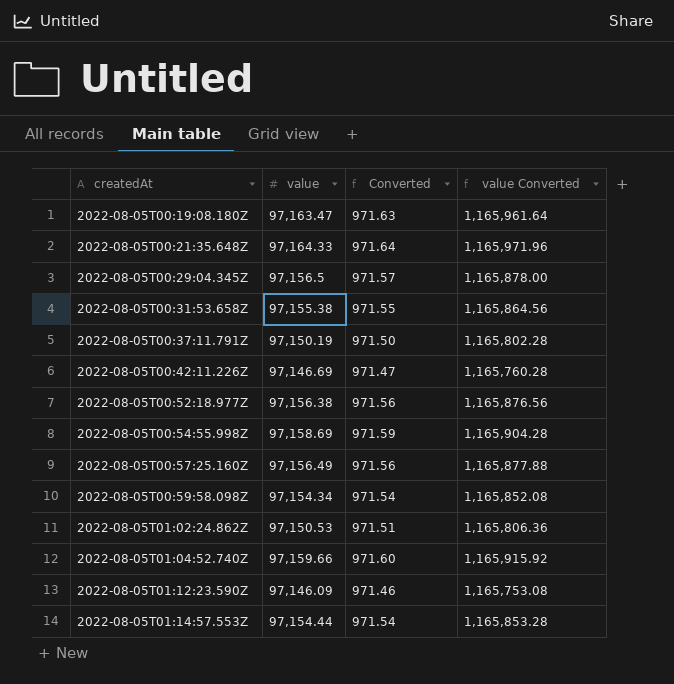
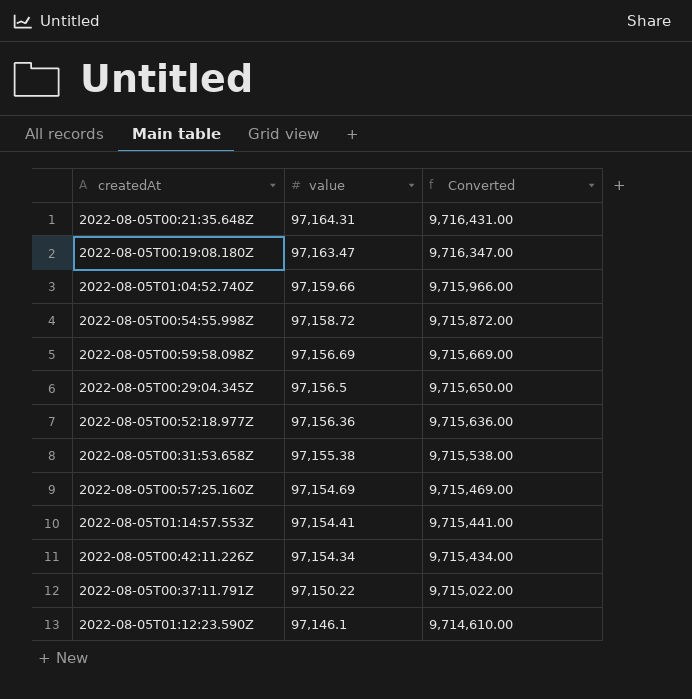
row order: createdAt ascending -> value descending
column value Converted | formula: [value] * 12 -> none
column Converted | formula: [value] * 0.01 -> [value] * 100
row 2022-08-05T01:02:24.862Z: 97,150.53 | 971.51 | 1,165,806.36 -> none
2022-08-05T00:21:35.648Z | value: 97,164.33 -> 97,164.31
2022-08-05T00:54:55.998Z | value: 97,158.69 -> 97,158.72
2022-08-05T00:59:58.098Z | value: 97,154.34 -> 97,156.69
2022-08-05T00:52:18.977Z | value: 97,156.38 -> 97,156.36
2022-08-05T00:57:25.160Z | value: 97,156.49 -> 97,154.69
2022-08-05T01:14:57.553Z | value: 97,154.44 -> 97,154.41
2022-08-05T00:42:11.226Z | value: 97,146.69 -> 97,154.34
2022-08-05T00:37:11.791Z | value: 97,150.19 -> 97,150.22
2022-08-05T01:12:23.590Z | value: 97,146.09 -> 97,146.1

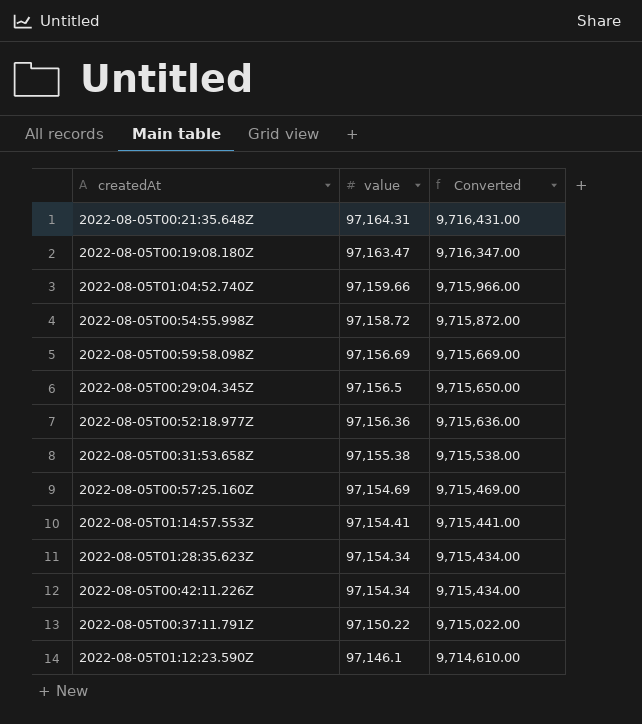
row 2022-08-05T01:28:35.623Z: none -> 97,154.34 | 9,715,434.00

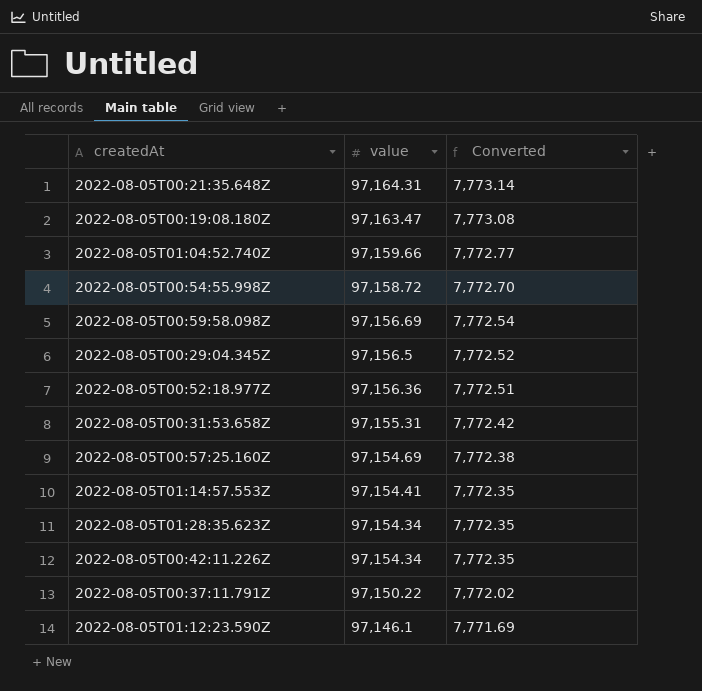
column Converted | formula: [value] * 100 -> [value] * 0.08
2022-08-05T00:31:53.658Z | value: 97,155.38 -> 97,155.31

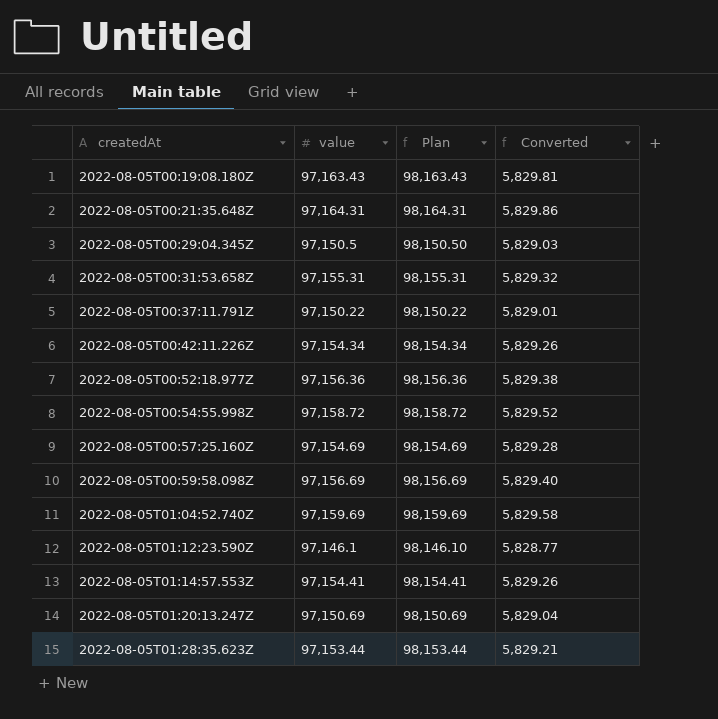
row order: value descending -> createdAt ascending
column Plan | formula: none -> [value] + 1000
column Converted | formula: [value] * 0.08 -> [value] * 0.06
2022-08-05T00:19:08.180Z | value: 97,163.47 -> 97,163.43
2022-08-05T00:29:04.345Z | value: 97,156.5 -> 97,150.5
2022-08-05T01:04:52.740Z | value: 97,159.66 -> 97,159.69
row 2022-08-05T01:20:13.247Z: none -> 97,150.69 | 98,150.69 | 5,829.04
2022-08-05T01:28:35.623Z | value: 97,154.34 -> 97,153.44

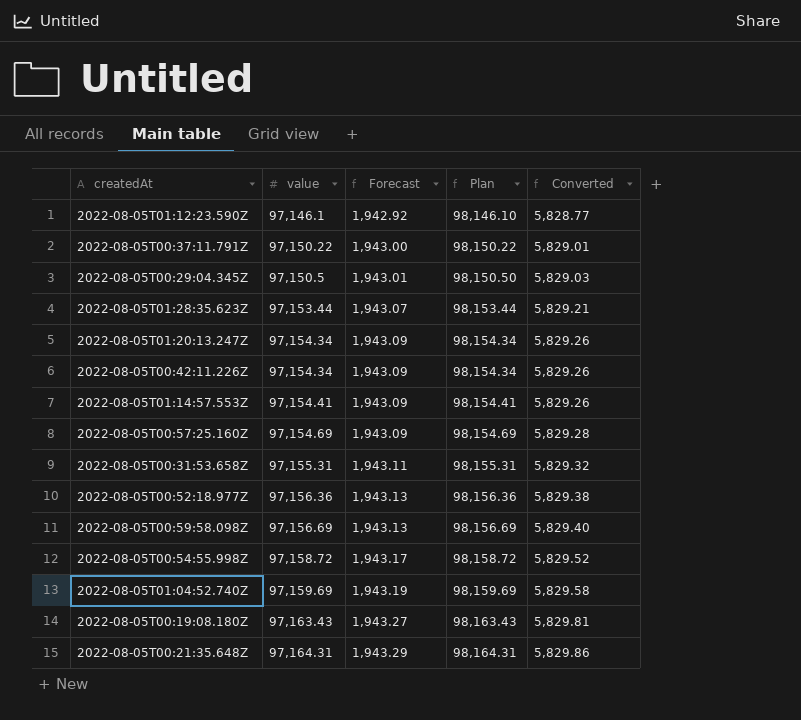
row order: createdAt ascending -> value ascending
column Forecast | formula: none -> [value] * 0.02
2022-08-05T01:20:13.247Z | value: 97,150.69 -> 97,154.34
2022-08-05T01:20:13.247Z | Plan: 98,150.69 -> 98,154.34
2022-08-05T01:20:13.247Z | Converted: 5,829.04 -> 5,829.26

